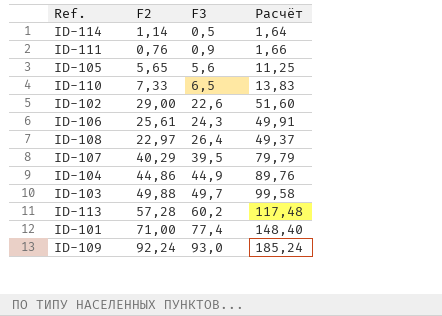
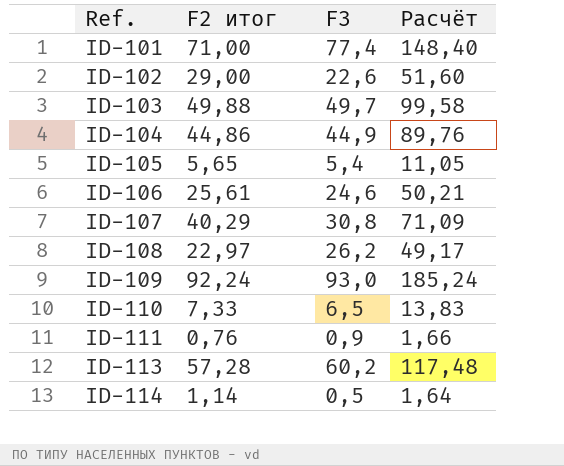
row order: F3 ascending -> Ref. ascending
column name: F2 -> F2 итог
ID-105 | F3: 5,6 -> 5,4
ID-105 | Расчёт: 11,25 -> 11,05
ID-106 | F3: 24,3 -> 24,6
ID-106 | Расчёт: 49,91 -> 50,21
ID-107 | F3: 39,5 -> 30,8
ID-107 | Расчёт: 79,79 -> 71,09
ID-108 | F3: 26,4 -> 26,2
ID-108 | Расчёт: 49,37 -> 49,17

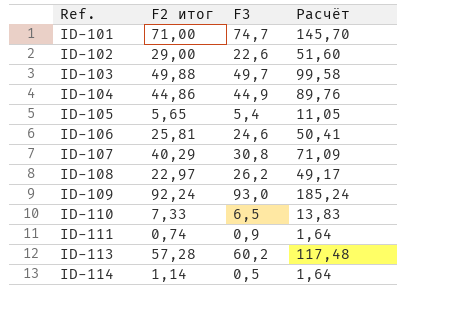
ID-101 | F3: 77,4 -> 74,7
ID-101 | Расчёт: 148,40 -> 145,70
ID-106 | F2 итог: 25,61 -> 25,81
ID-106 | Расчёт: 50,21 -> 50,41
ID-111 | F2 итог: 0,76 -> 0,74
ID-111 | Расчёт: 1,66 -> 1,64

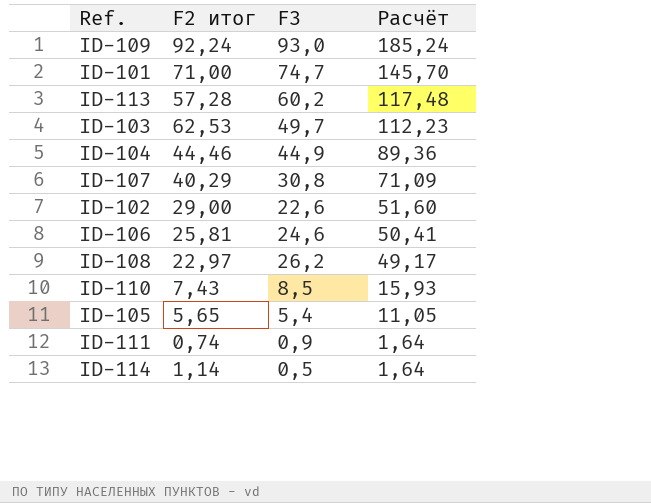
row order: Ref. ascending -> Расчёт descending
ID-103 | F2 итог: 49,88 -> 62,53
ID-103 | Расчёт: 99,58 -> 112,23
ID-104 | F2 итог: 44,86 -> 44,46
ID-104 | Расчёт: 89,76 -> 89,36
ID-110 | F2 итог: 7,33 -> 7,43
ID-110 | F3: 6,5 -> 8,5
ID-110 | Расчёт: 13,83 -> 15,93

